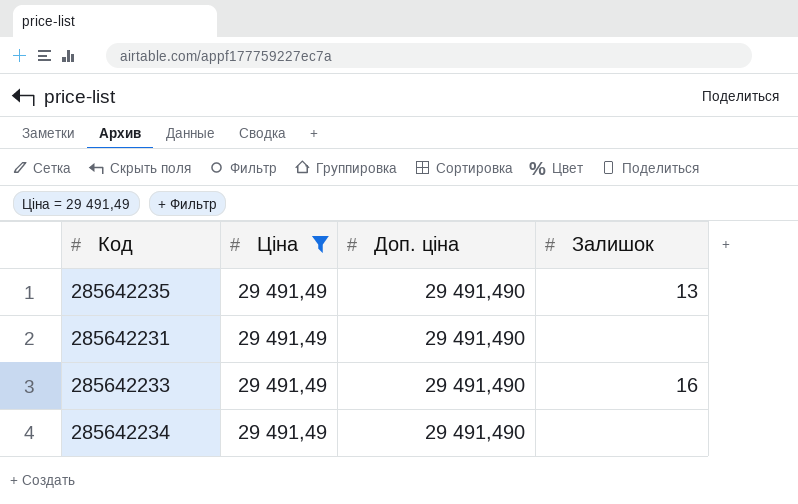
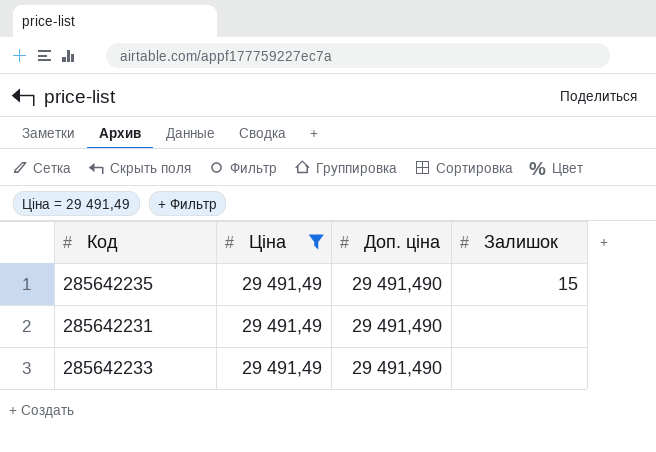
row 285642234: 29 491,49 | 29 491,490 | none -> none
285642235 | Залишок: 13 -> 15
285642233 | Залишок: 16 -> none

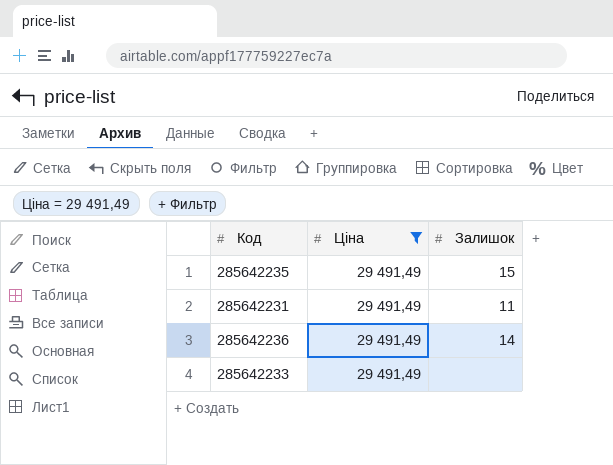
column Доп. ціна | position: 3 -> none
285642231 | Залишок: none -> 11
row 285642236: none -> 29 491,49 | 14

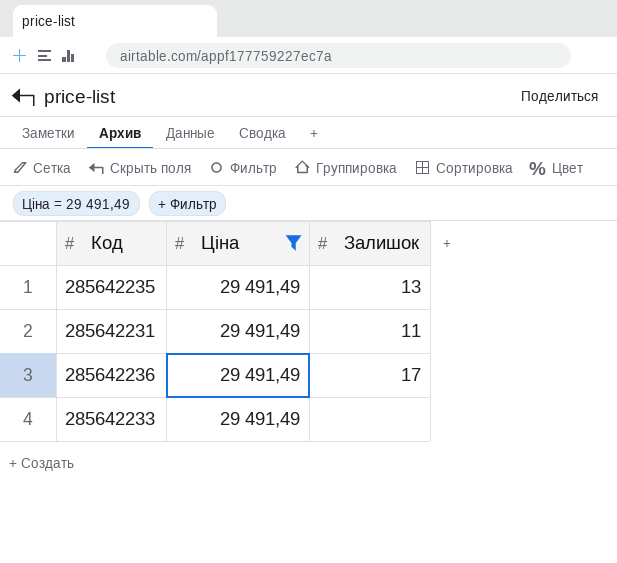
285642235 | Залишок: 15 -> 13
285642236 | Залишок: 14 -> 17

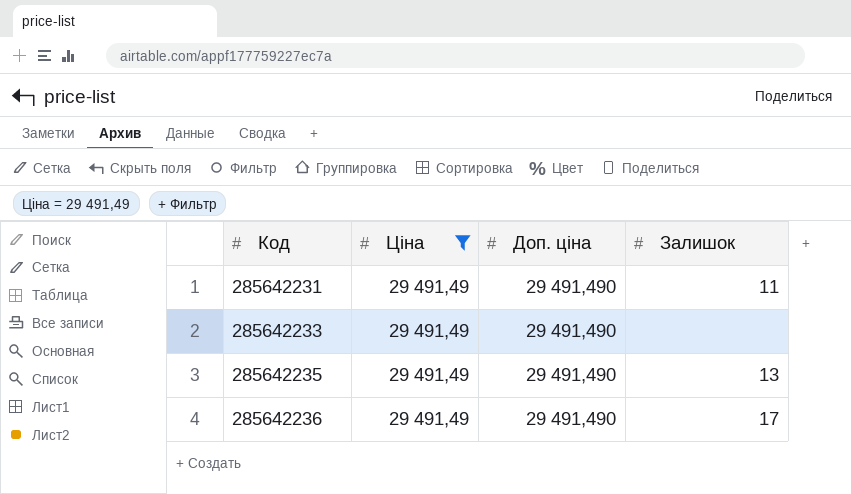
row order: none -> Код ascending
column Доп. ціна | position: none -> 3

